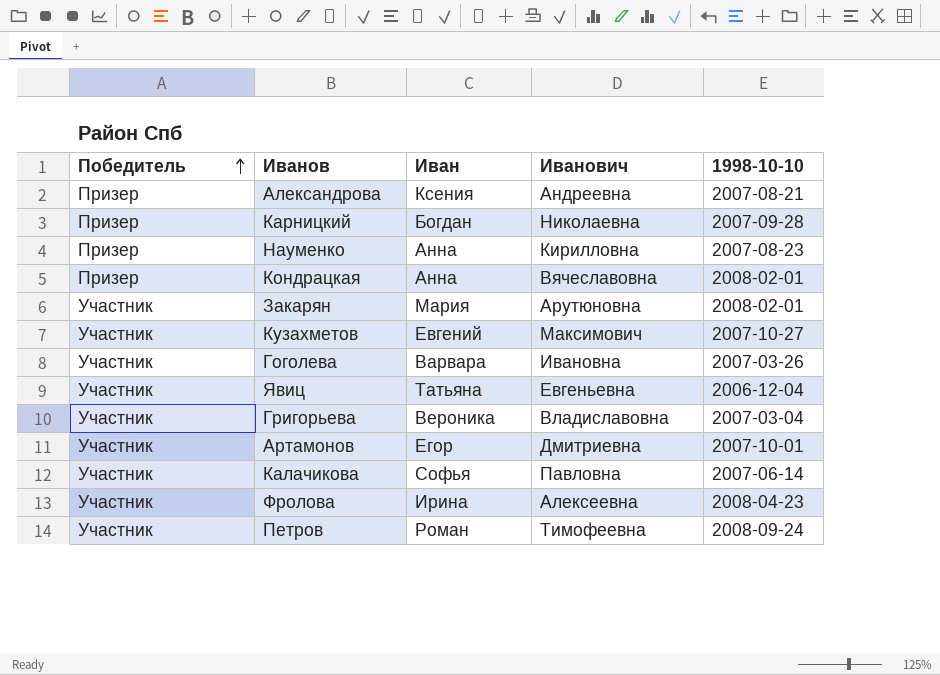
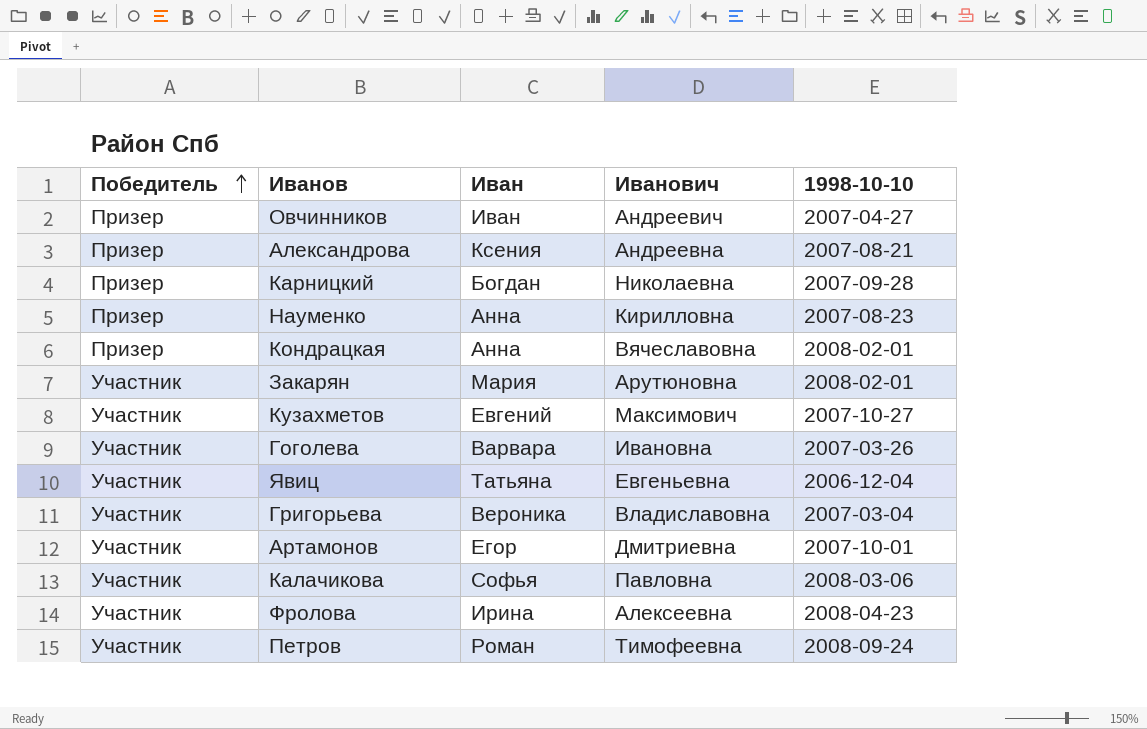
row Овчинников: none -> Призер | Иван | Андреевич | 2007-04-27
Калачикова | 1998-10-10: 2007-06-14 -> 2008-03-06

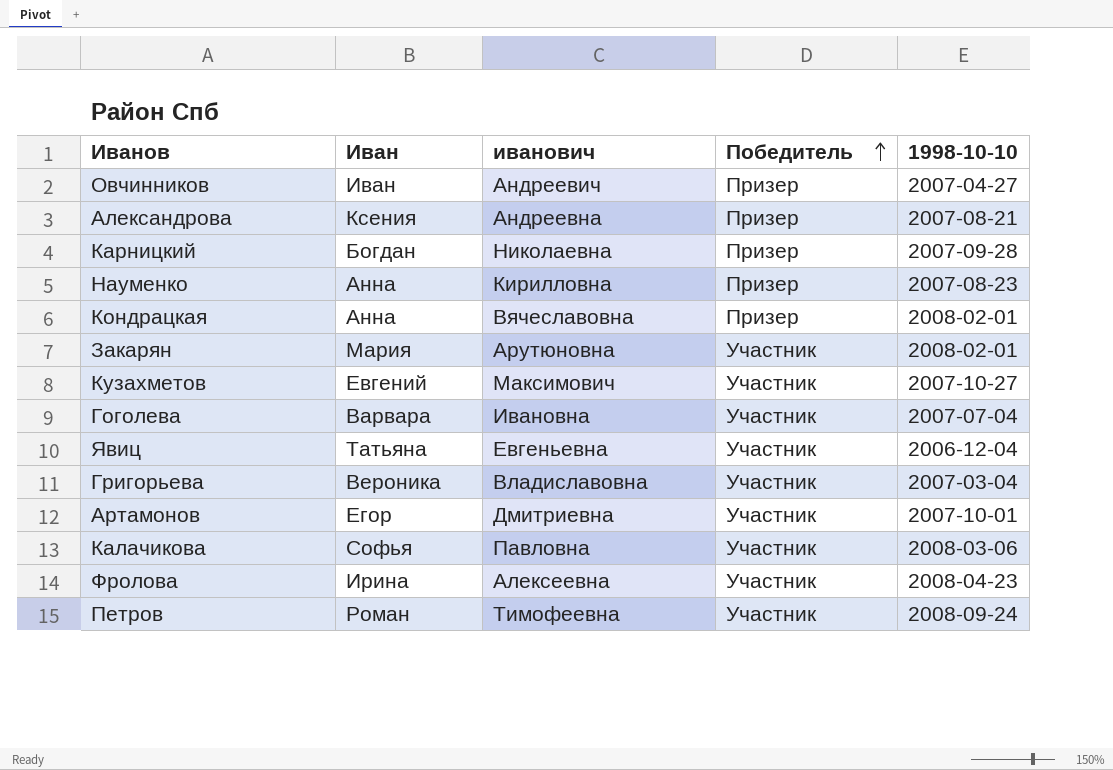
column name: Иванович -> иванович
column Победитель | position: 1 -> 4
Гоголева | 1998-10-10: 2007-03-26 -> 2007-07-04

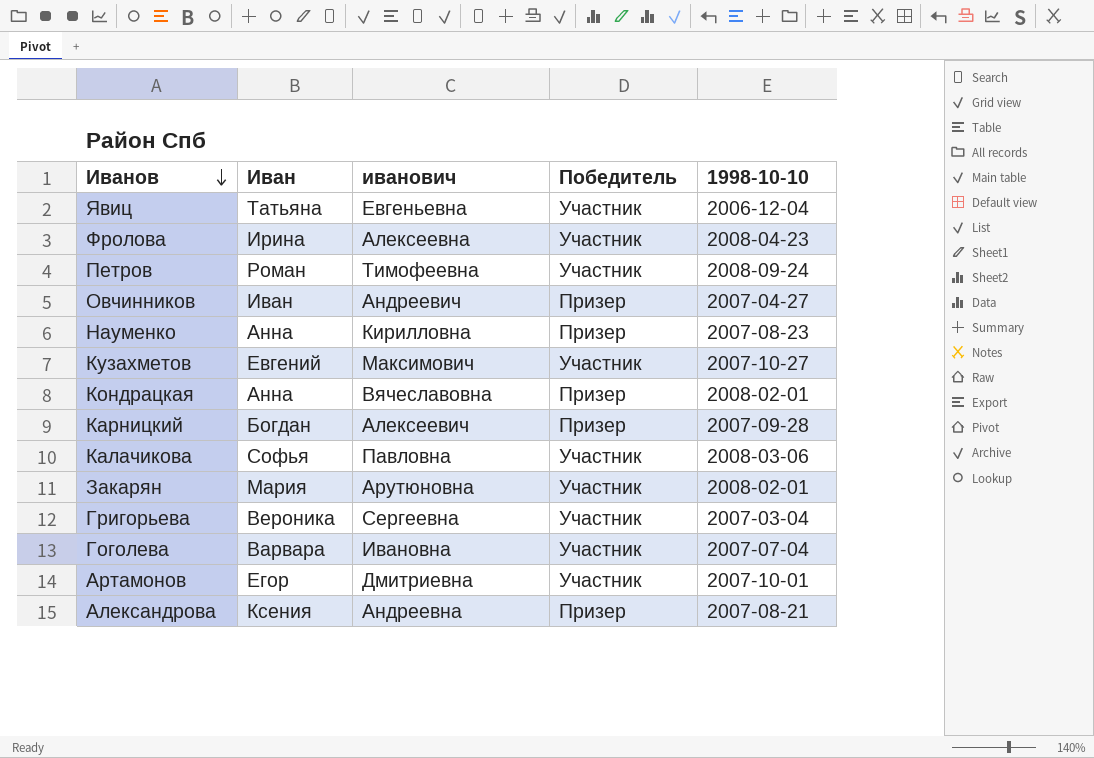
row order: Победитель ascending -> Иванов descending
Карницкий | иванович: Николаевна -> Алексеевич
Григорьева | иванович: Владиславовна -> Сергеевна

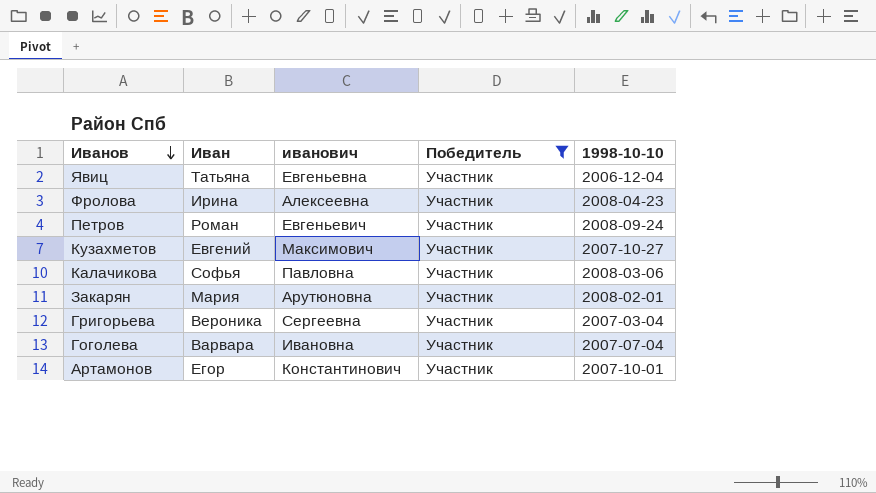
filter: none -> Победитель = Участник
Петров | иванович: Тимофеевна -> Евгеньевич
Артамонов | иванович: Дмитриевна -> Константинович

